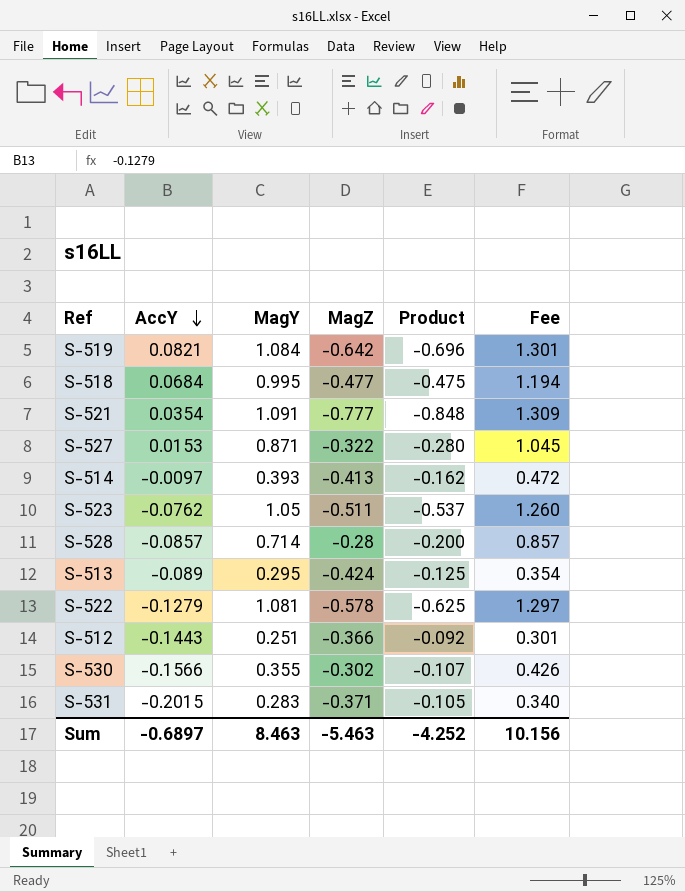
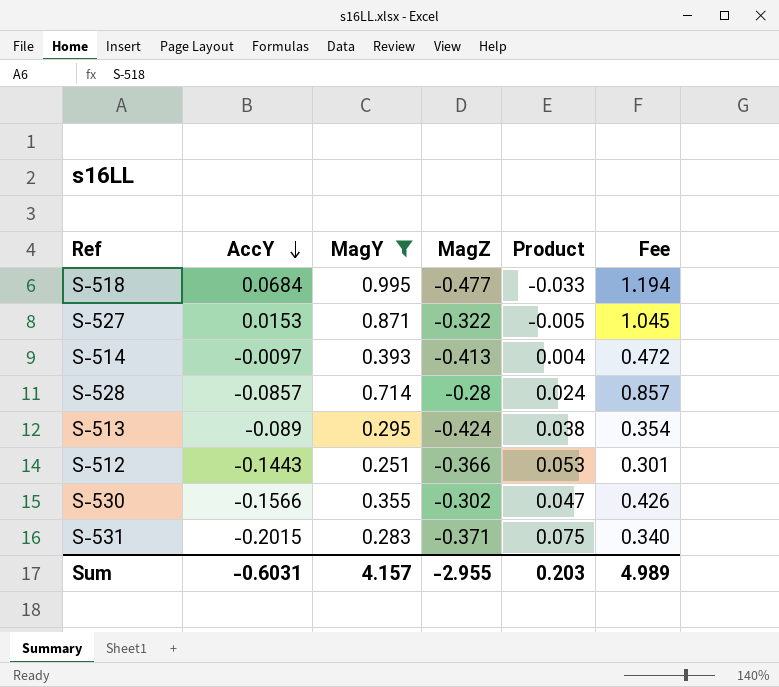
filter: none -> MagY <= 0.995
column Product | formula: [MagY] * [MagZ] -> [AccY] * [MagZ]
Sum | AccY: -0.6897 -> -0.6031
Sum | MagY: 8.463 -> 4.157
Sum | MagZ: -5.463 -> -2.955
Sum | Product: -4.252 -> 0.203
Sum | Fee: 10.156 -> 4.989

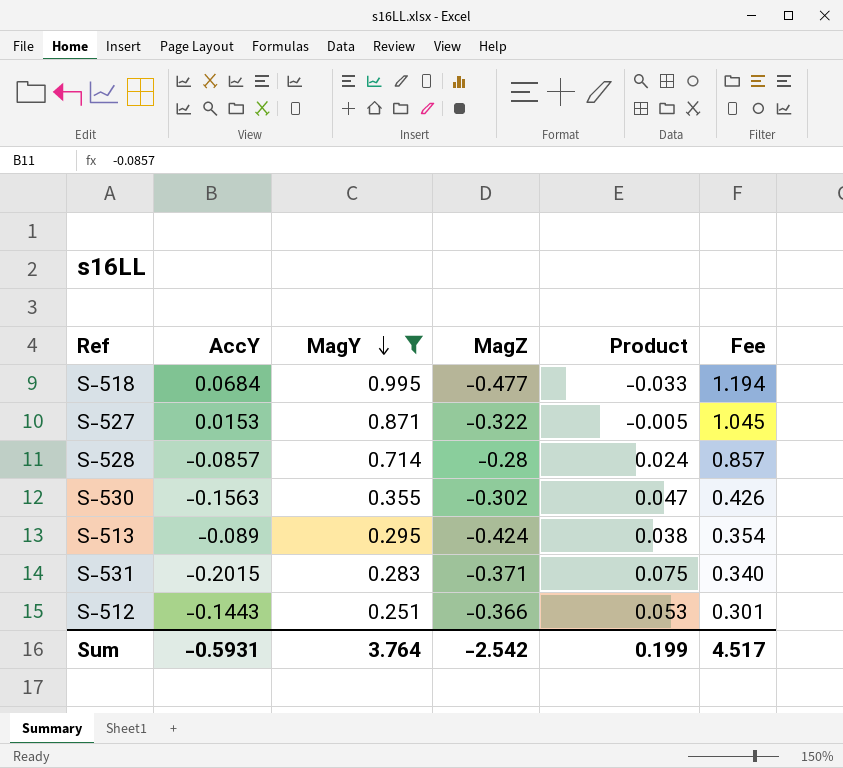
row order: AccY descending -> MagY descending
row S-514: -0.0097 | 0.393 | -0.413 | 0.004 | 0.472 -> none
S-530 | AccY: -0.1566 -> -0.1563
Sum | AccY: -0.6031 -> -0.5931
Sum | MagY: 4.157 -> 3.764
Sum | MagZ: -2.955 -> -2.542
Sum | Product: 0.203 -> 0.199
Sum | Fee: 4.989 -> 4.517

